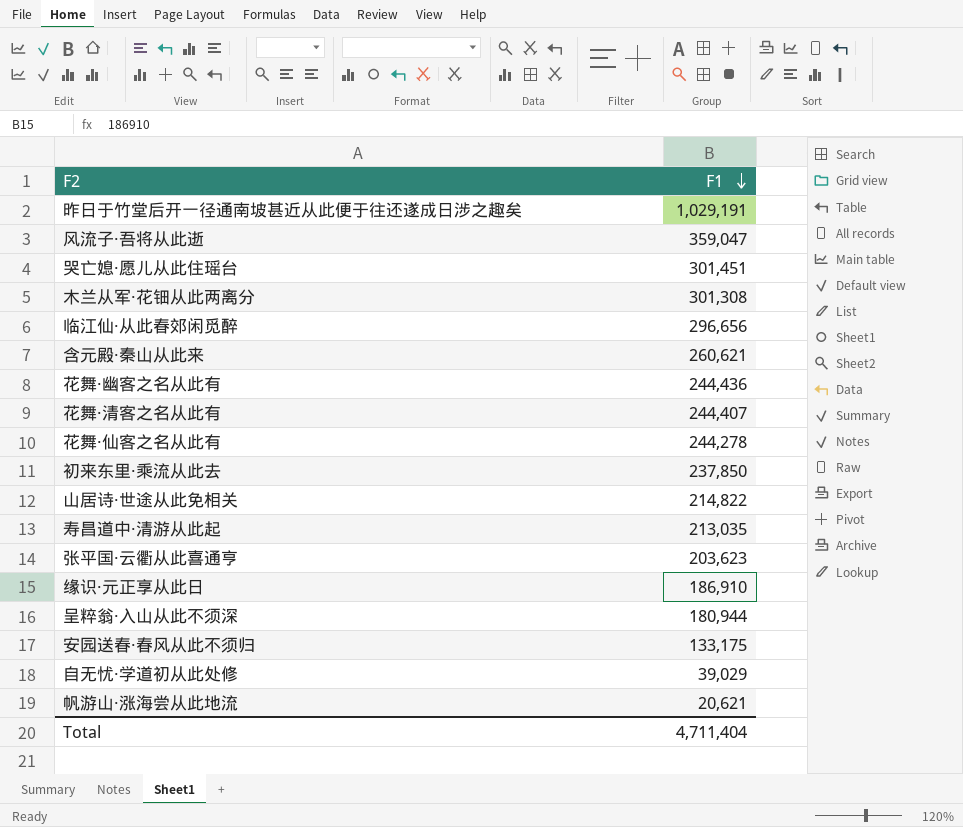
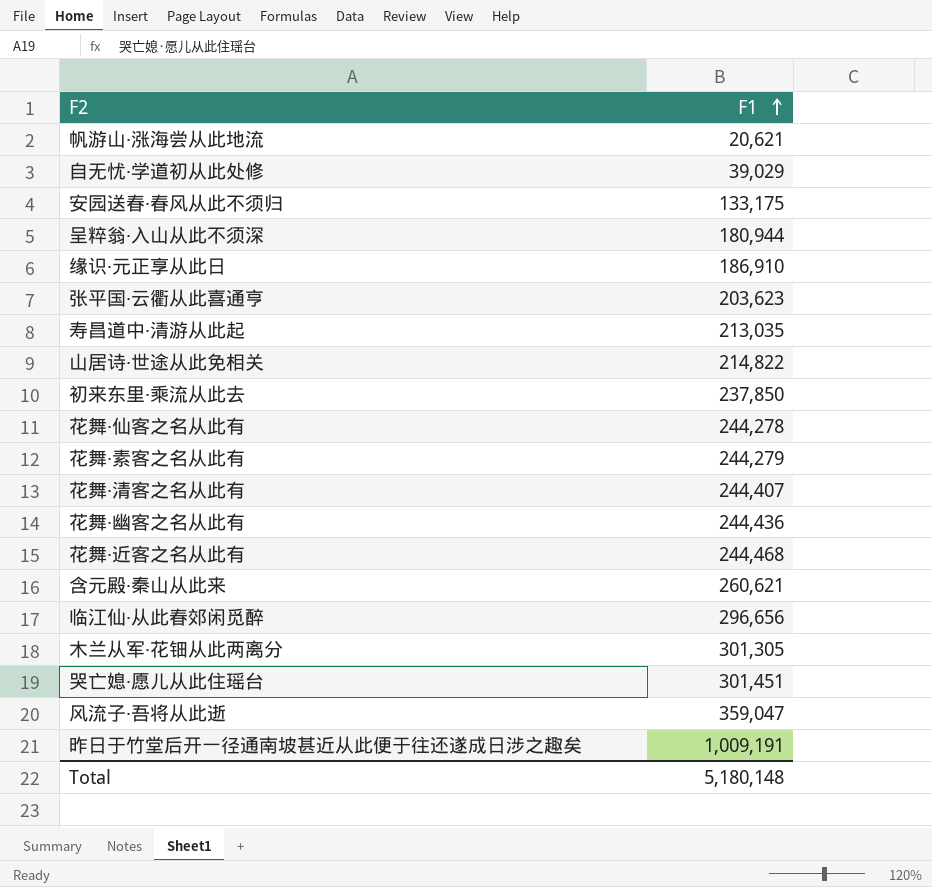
row order: F1 descending -> F1 ascending
row 花舞·素客之名从此有: none -> 244,279
row 花舞·近客之名从此有: none -> 244,468
木兰从军·花钿从此两离分 | F1: 301,308 -> 301,305
昨日于竹堂后开一径通南坡甚近从此便于往还遂成日涉之趣矣 | F1: 1,029,191 -> 1,009,191
Total | F1: 4,711,404 -> 5,180,148

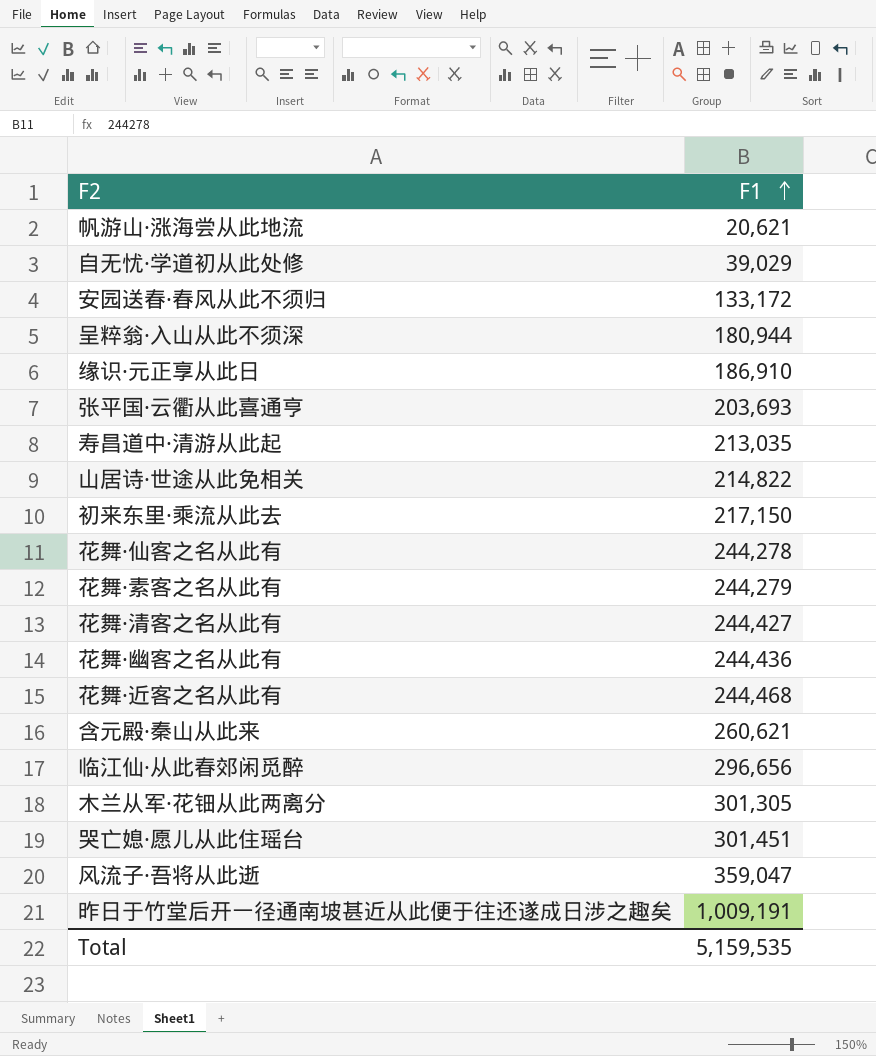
安园送春·春风从此不须归 | F1: 133,175 -> 133,172
张平国·云衢从此喜通亨 | F1: 203,623 -> 203,693
初来东里·乘流从此去 | F1: 237,850 -> 217,150
花舞·清客之名从此有 | F1: 244,407 -> 244,427
Total | F1: 5,180,148 -> 5,159,535

